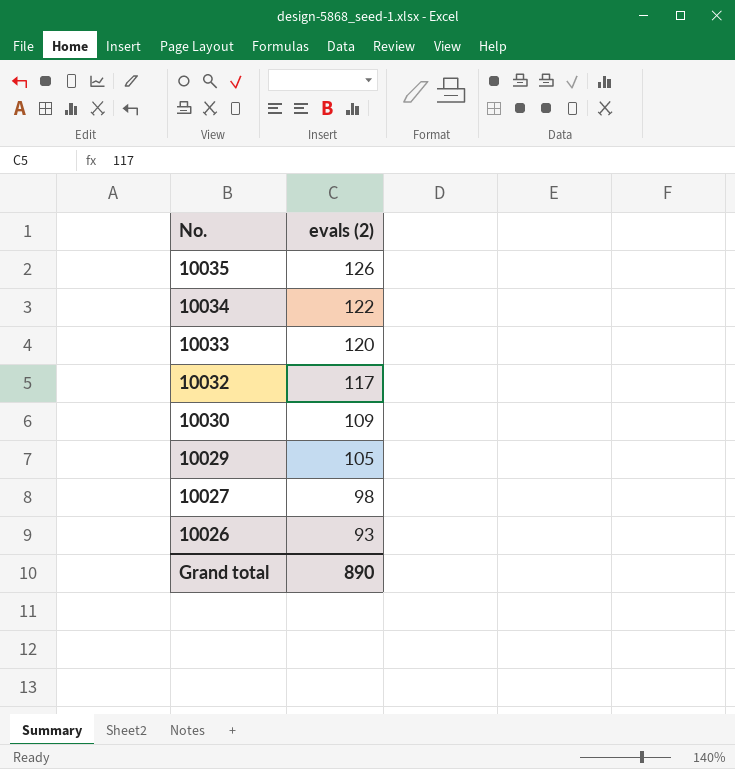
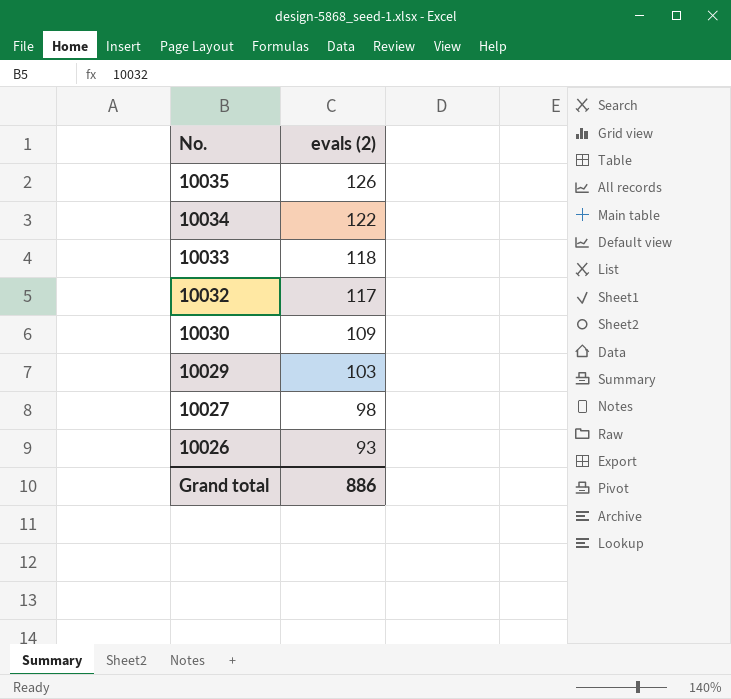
10033 | evals (2): 120 -> 118
10029 | evals (2): 105 -> 103
Grand total | evals (2): 890 -> 886

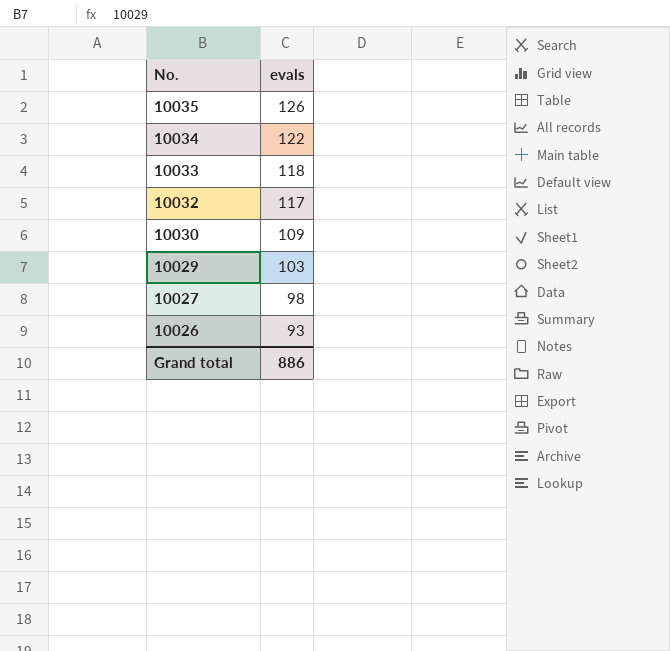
column name: evals (2) -> evals

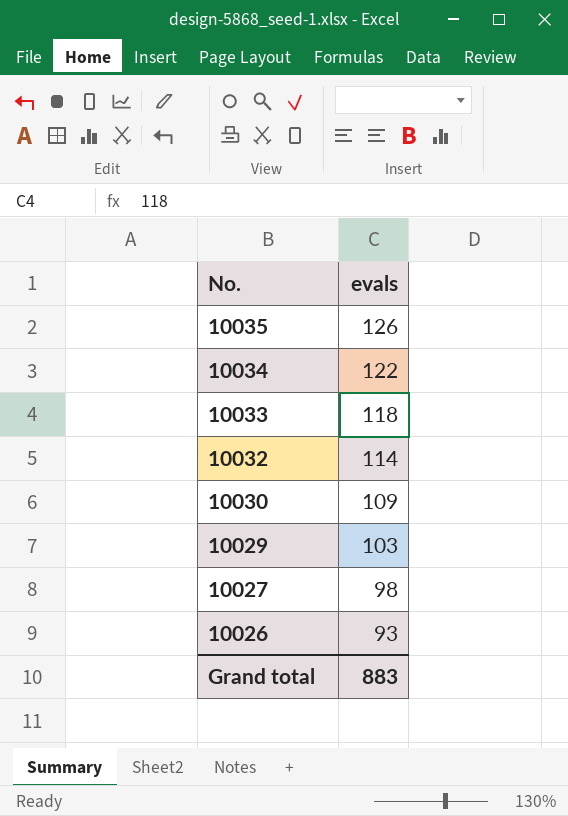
10032 | evals: 117 -> 114
Grand total | evals: 886 -> 883

